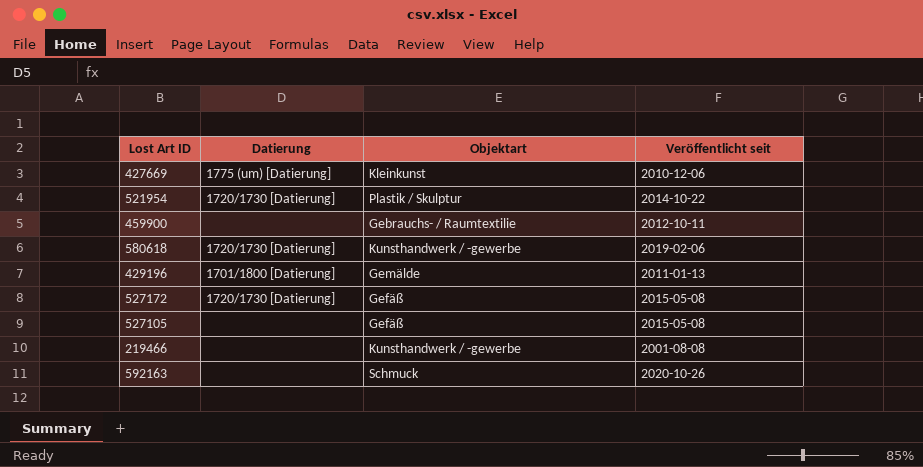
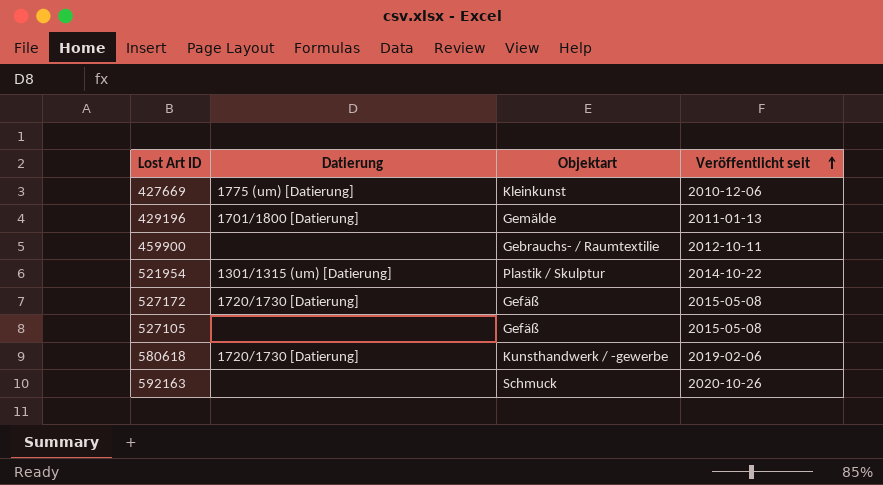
row order: none -> Veröffentlicht seit ascending
row 219466: none | Kunsthandwerk / -gewerbe | 2001-08-08 -> none
521954 | Datierung: 1720/1730 [Datierung] -> 1301/1315 (um) [Datierung]

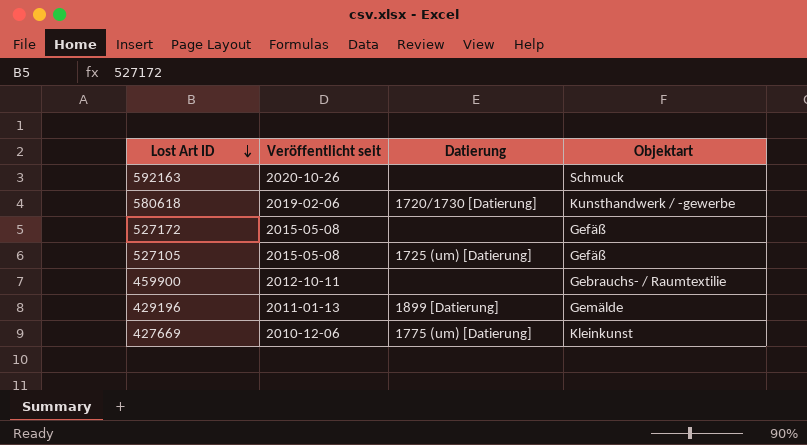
row order: Veröffentlicht seit ascending -> Lost Art ID descending
column Veröffentlicht seit | position: 4 -> 2
row 521954: 1301/1315 (um) [Datierung] | Plastik / Skulptur | 2014-10-22 -> none
527172 | Datierung: 1720/1730 [Datierung] -> none
527105 | Datierung: none -> 1725 (um) [Datierung]
429196 | Datierung: 1701/1800 [Datierung] -> 1899 [Datierung]

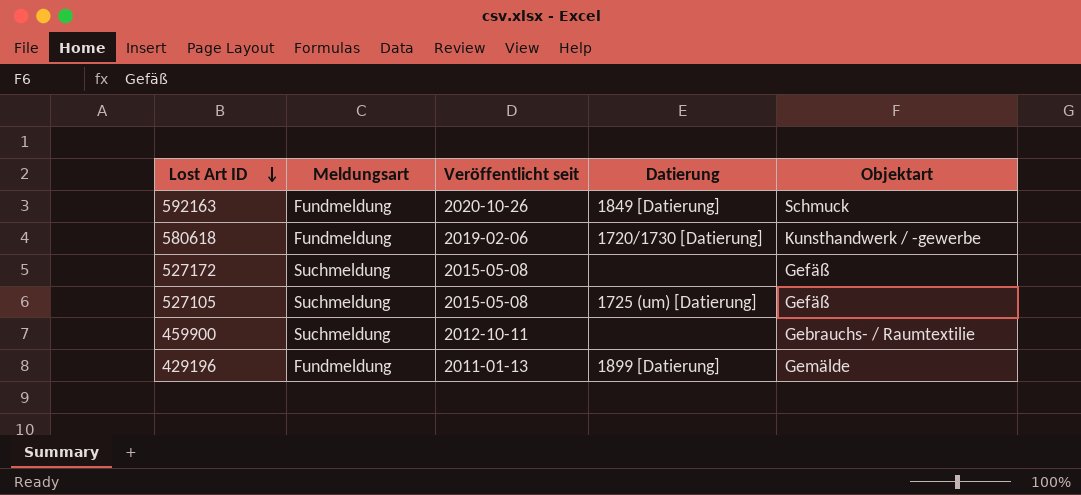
column Meldungsart | position: none -> 2
row 427669: 2010-12-06 | 1775 (um) [Datierung] | Kleinkunst -> none
592163 | Datierung: none -> 1849 [Datierung]

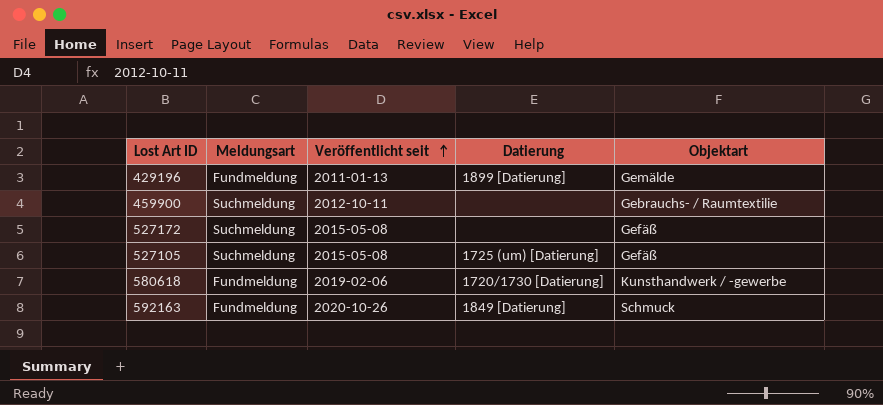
row order: Lost Art ID descending -> Veröffentlicht seit ascending

